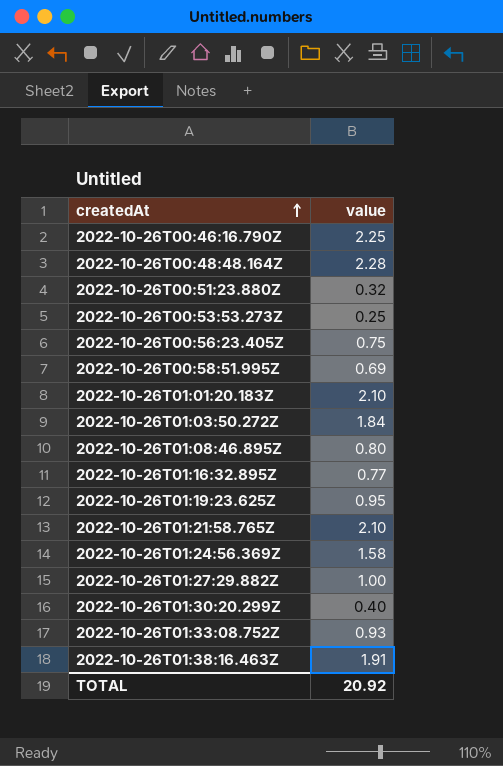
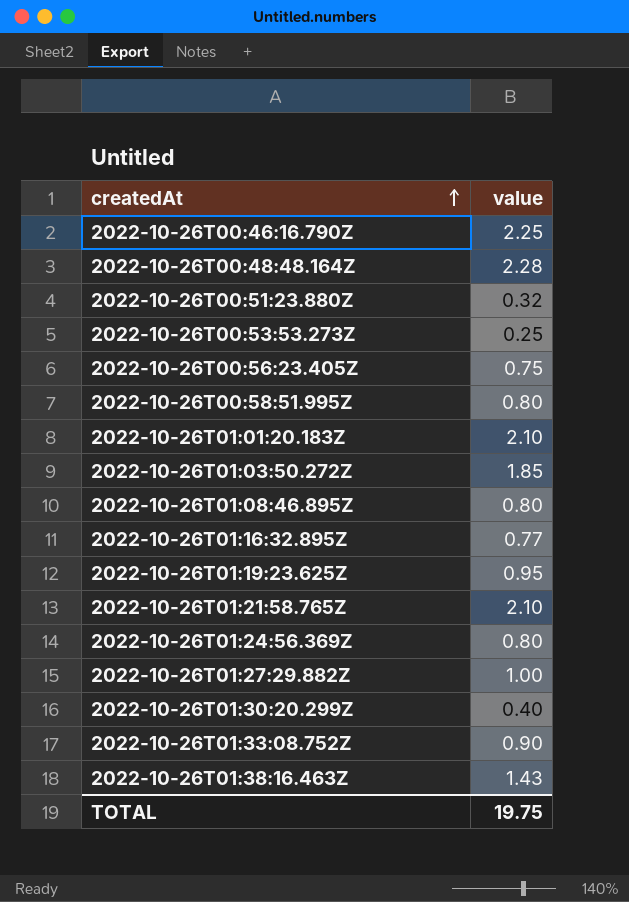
2022-10-26T00:58:51.995Z | value: 0.69 -> 0.80
2022-10-26T01:03:50.272Z | value: 1.84 -> 1.85
2022-10-26T01:24:56.369Z | value: 1.58 -> 0.80
2022-10-26T01:33:08.752Z | value: 0.93 -> 0.90
2022-10-26T01:38:16.463Z | value: 1.91 -> 1.43
TOTAL | value: 20.92 -> 19.75

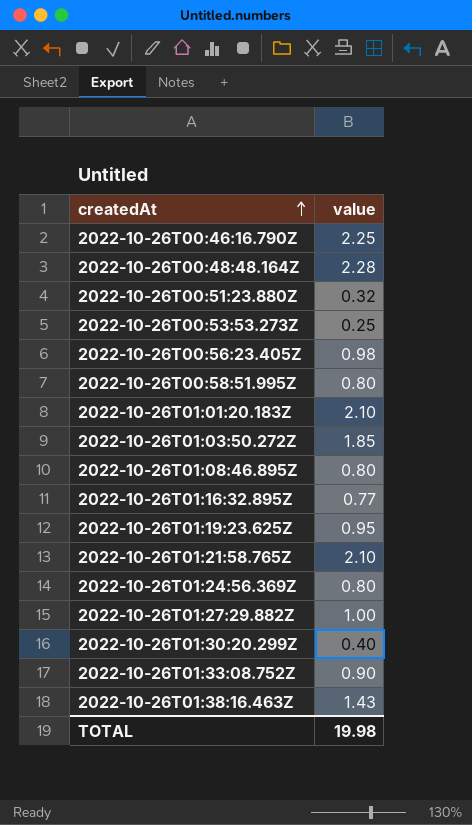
2022-10-26T00:56:23.405Z | value: 0.75 -> 0.98
TOTAL | value: 19.75 -> 19.98

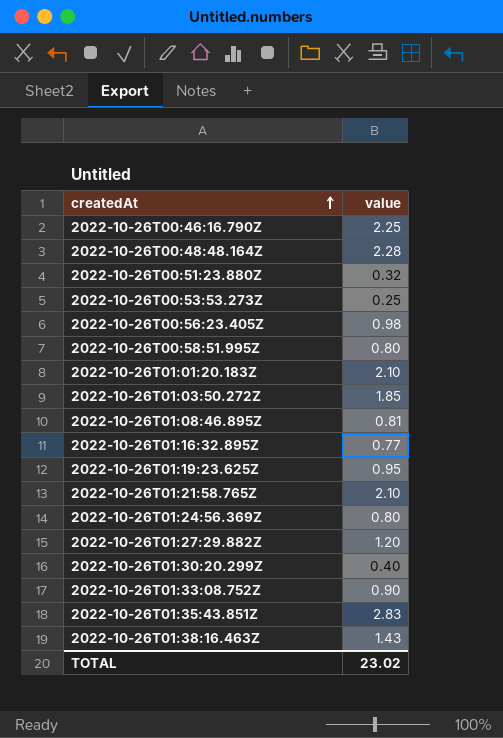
2022-10-26T01:08:46.895Z | value: 0.80 -> 0.81
2022-10-26T01:27:29.882Z | value: 1.00 -> 1.20
row 2022-10-26T01:35:43.851Z: none -> 2.83
TOTAL | value: 19.98 -> 23.02

